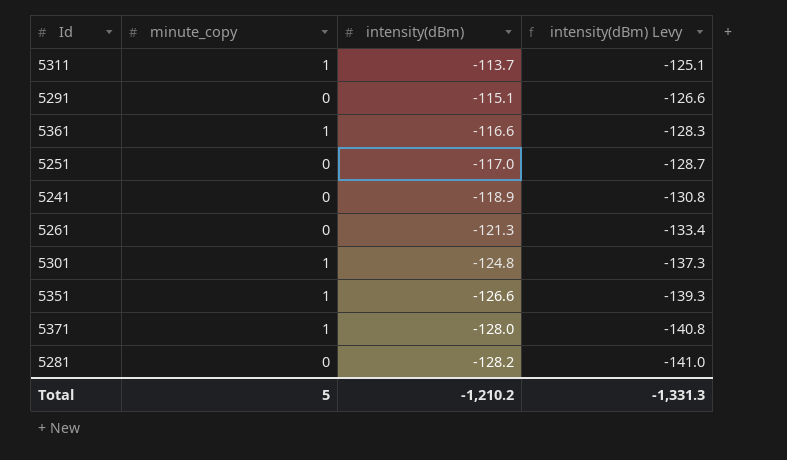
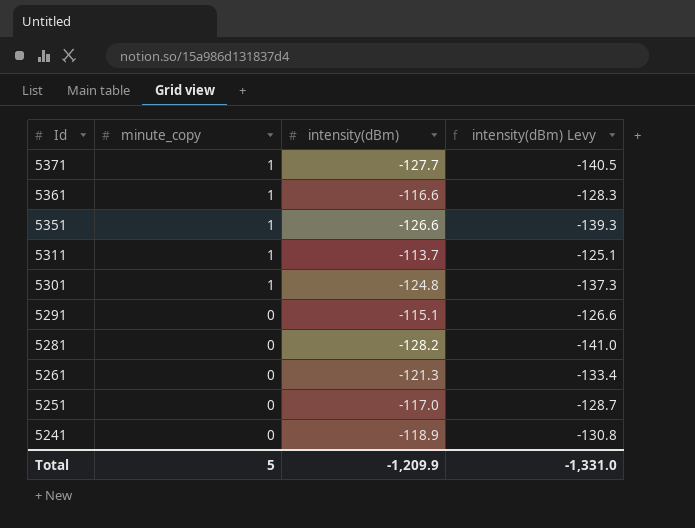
row order: intensity(dBm) descending -> Id descending
5371 | intensity(dBm): -128.0 -> -127.7
5371 | intensity(dBm) Levy: -140.8 -> -140.5
Total | intensity(dBm): -1,210.2 -> -1,209.9
Total | intensity(dBm) Levy: -1,331.3 -> -1,331.0

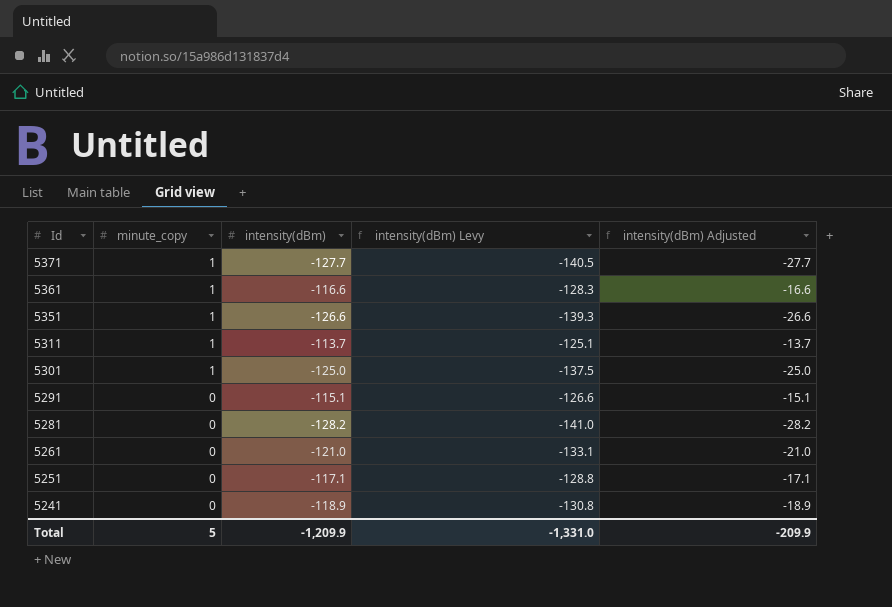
column intensity(dBm) Adjusted | formula: none -> [intensity(dBm)] + 100
5301 | intensity(dBm): -124.8 -> -125.0
5301 | intensity(dBm) Levy: -137.3 -> -137.5
5261 | intensity(dBm): -121.3 -> -121.0
5261 | intensity(dBm) Levy: -133.4 -> -133.1
5251 | intensity(dBm): -117.0 -> -117.1
5251 | intensity(dBm) Levy: -128.7 -> -128.8

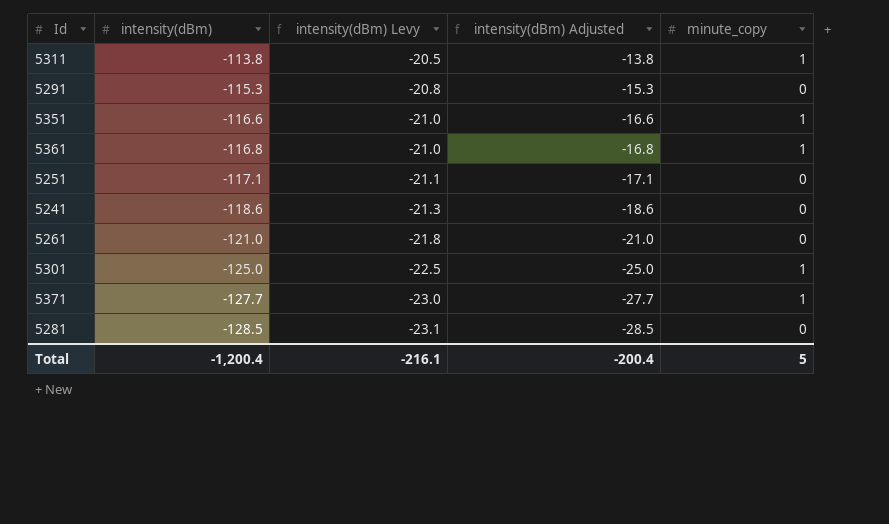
row order: Id descending -> intensity(dBm) descending
column intensity(dBm) Levy | formula: [intensity(dBm)] * 1.1 -> [intensity(dBm)] * 0.18
column minute_copy | position: 2 -> 5
5311 | intensity(dBm): -113.7 -> -113.8
5311 | intensity(dBm) Adjusted: -13.7 -> -13.8
5291 | intensity(dBm): -115.1 -> -115.3
5291 | intensity(dBm) Adjusted: -15.1 -> -15.3
5351 | intensity(dBm): -126.6 -> -116.6
5351 | intensity(dBm) Adjusted: -26.6 -> -16.6
5361 | intensity(dBm): -116.6 -> -116.8
5361 | intensity(dBm) Adjusted: -16.6 -> -16.8
5241 | intensity(dBm): -118.9 -> -118.6
5241 | intensity(dBm) Adjusted: -18.9 -> -18.6
5281 | intensity(dBm): -128.2 -> -128.5
5281 | intensity(dBm) Adjusted: -28.2 -> -28.5
Total | intensity(dBm): -1,209.9 -> -1,200.4
Total | intensity(dBm) Levy: -1,331.0 -> -216.1
Total | intensity(dBm) Adjusted: -209.9 -> -200.4

